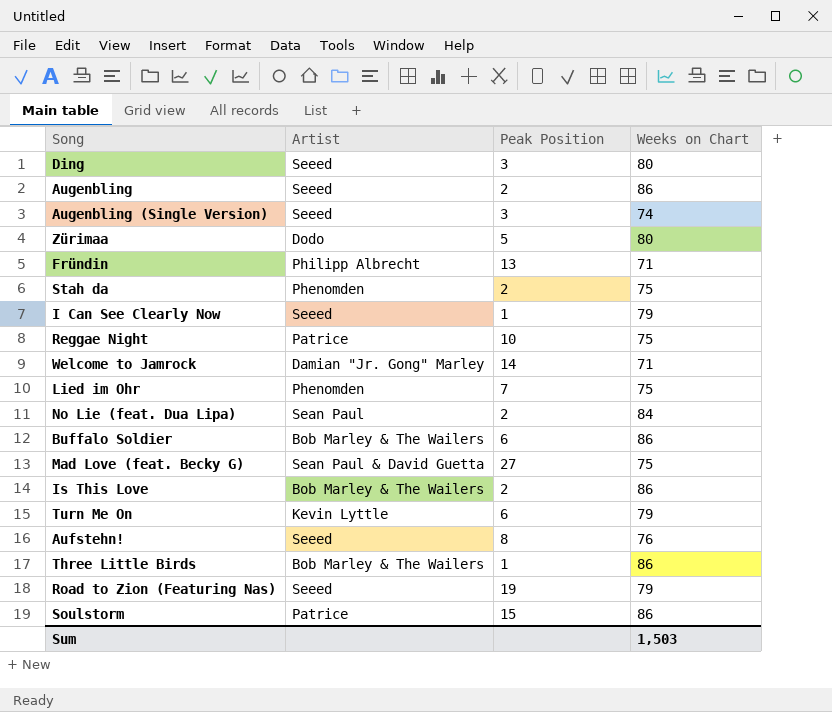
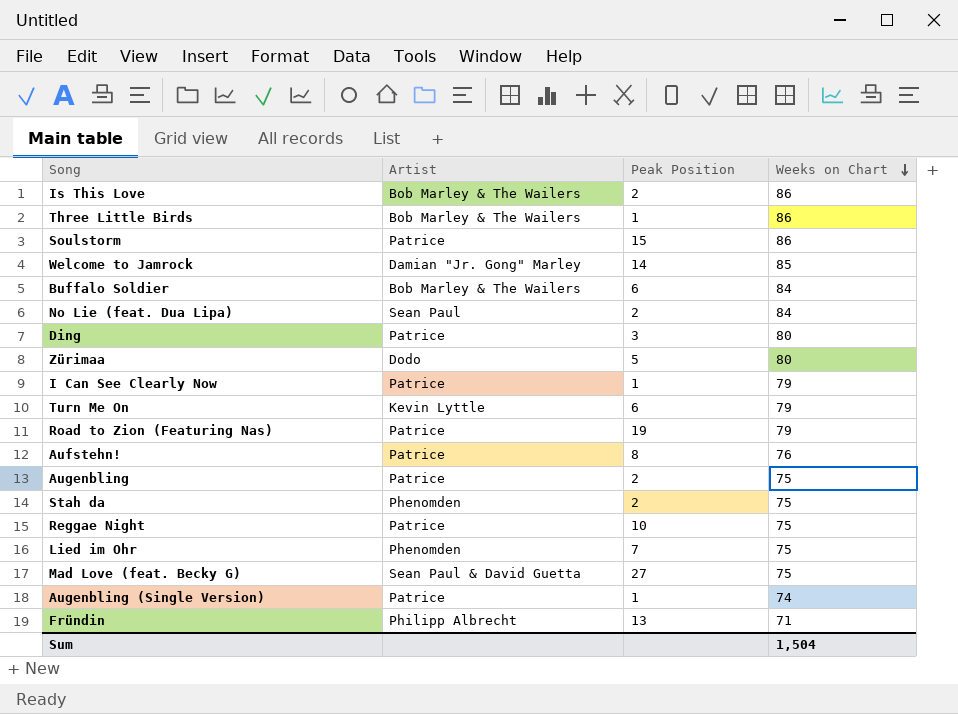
row order: none -> Weeks on Chart descending
Welcome to Jamrock | Weeks on Chart: 71 -> 85
Buffalo Soldier | Weeks on Chart: 86 -> 84
Ding | Artist: Seeed -> Patrice
I Can See Clearly Now | Artist: Seeed -> Patrice
Road to Zion (Featuring Nas) | Artist: Seeed -> Patrice
Aufstehn! | Artist: Seeed -> Patrice
Augenbling | Artist: Seeed -> Patrice
Augenbling | Weeks on Chart: 86 -> 75
Augenbling (Single Version) | Artist: Seeed -> Patrice
Augenbling (Single Version) | Peak Position: 3 -> 1
Sum | Weeks on Chart: 1,503 -> 1,504

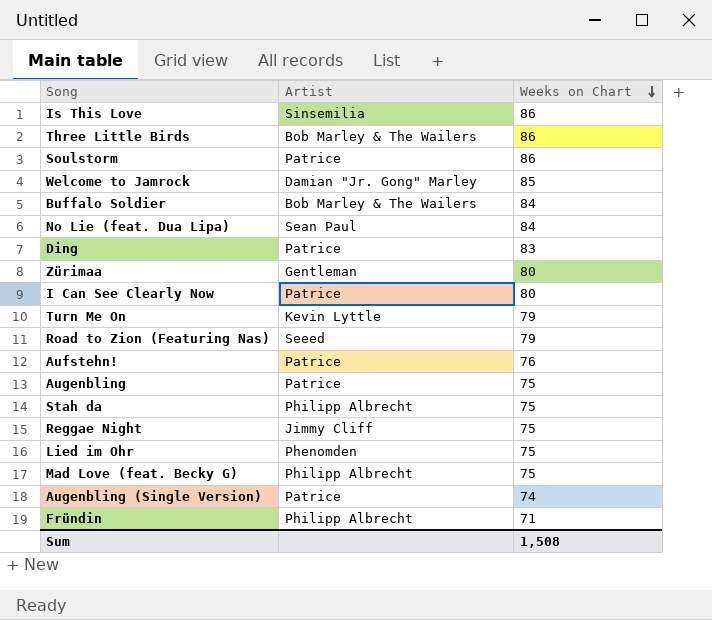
column Peak Position | position: 3 -> none
Is This Love | Artist: Bob Marley & The Wailers -> Sinsemilia
Ding | Weeks on Chart: 80 -> 83
Zürimaa | Artist: Dodo -> Gentleman
I Can See Clearly Now | Weeks on Chart: 79 -> 80
Road to Zion (Featuring Nas) | Artist: Patrice -> Seeed
Stah da | Artist: Phenomden -> Philipp Albrecht
Reggae Night | Artist: Patrice -> Jimmy Cliff
Mad Love (feat. Becky G) | Artist: Sean Paul & David Guetta -> Philipp Albrecht
Sum | Weeks on Chart: 1,504 -> 1,508

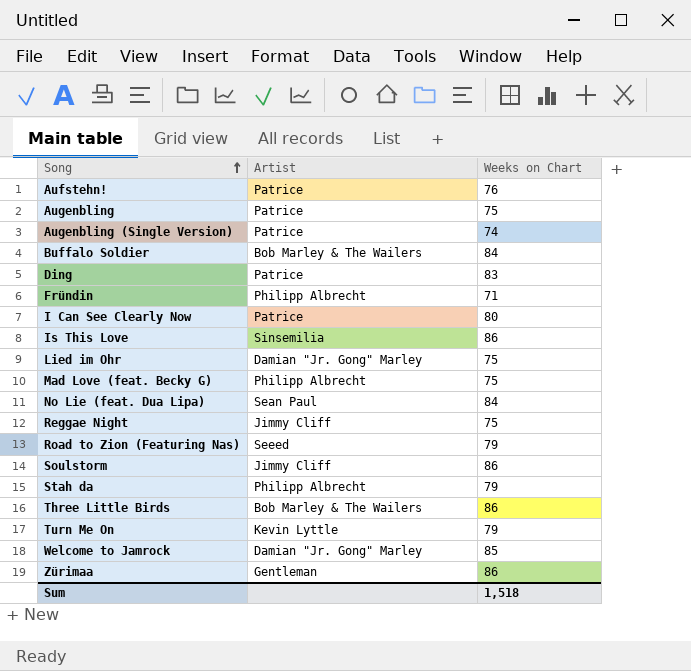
row order: Weeks on Chart descending -> Song ascending
Lied im Ohr | Artist: Phenomden -> Damian "Jr. Gong" Marley
Soulstorm | Artist: Patrice -> Jimmy Cliff
Stah da | Weeks on Chart: 75 -> 79
Zürimaa | Weeks on Chart: 80 -> 86
Sum | Weeks on Chart: 1,508 -> 1,518

